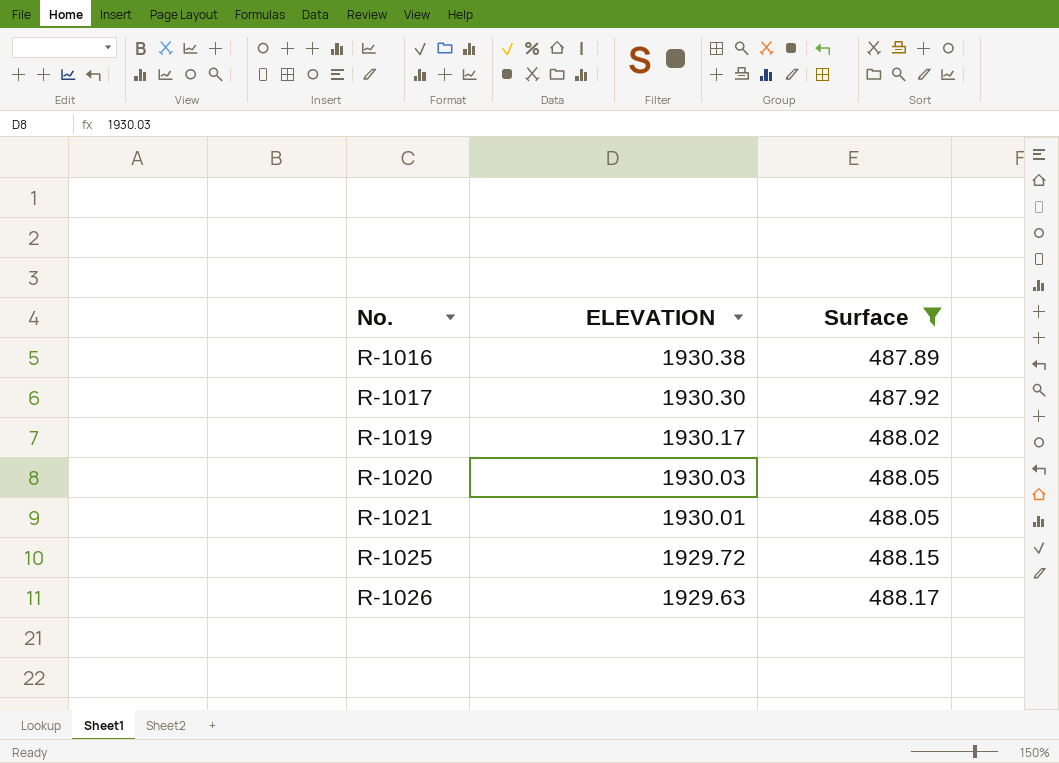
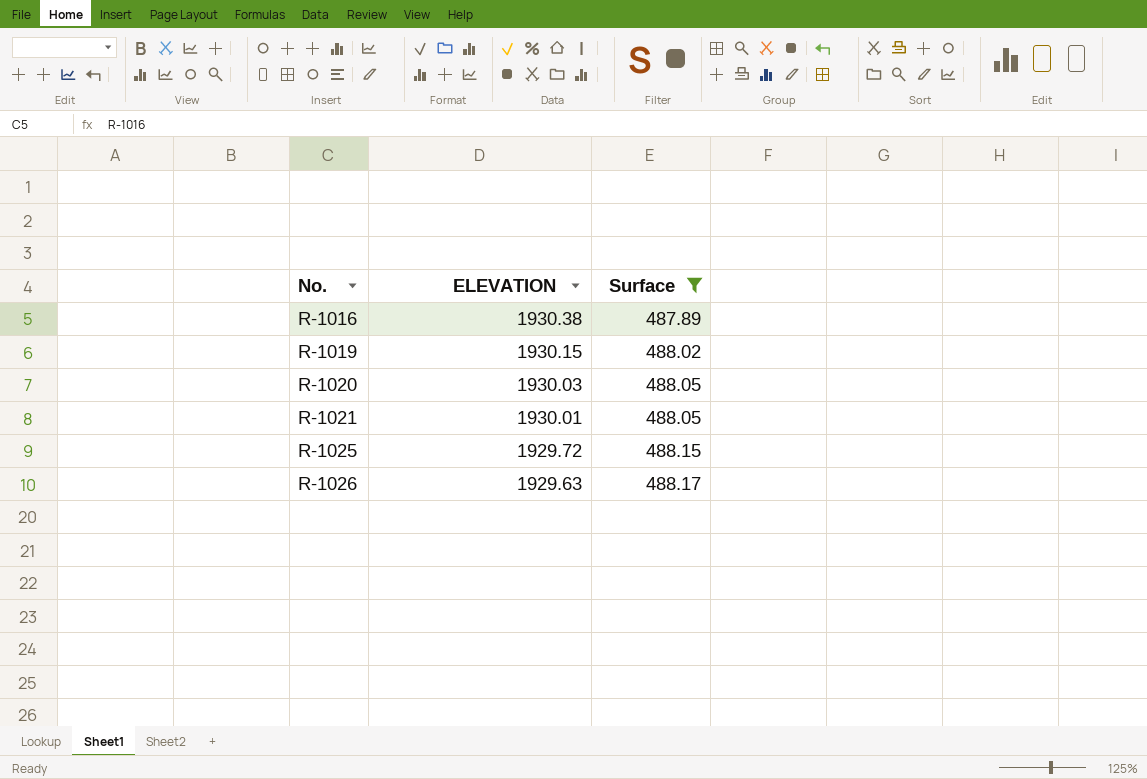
row R-1017: 1930.30 | 487.92 -> none
R-1019 | ELEVATION: 1930.17 -> 1930.15

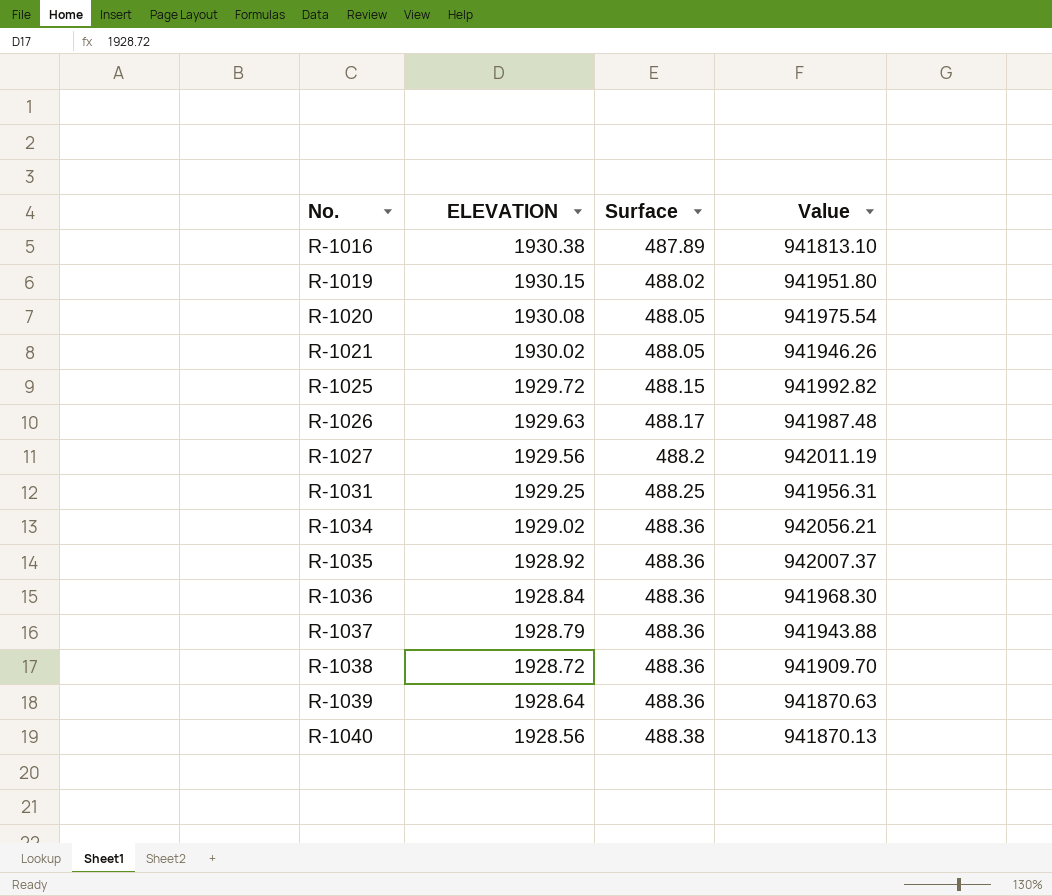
filter: Surface <= 488.17 -> none
column Value | formula: none -> [ELEVATION] * [Surface]
R-1020 | ELEVATION: 1930.03 -> 1930.08
R-1021 | ELEVATION: 1930.01 -> 1930.02

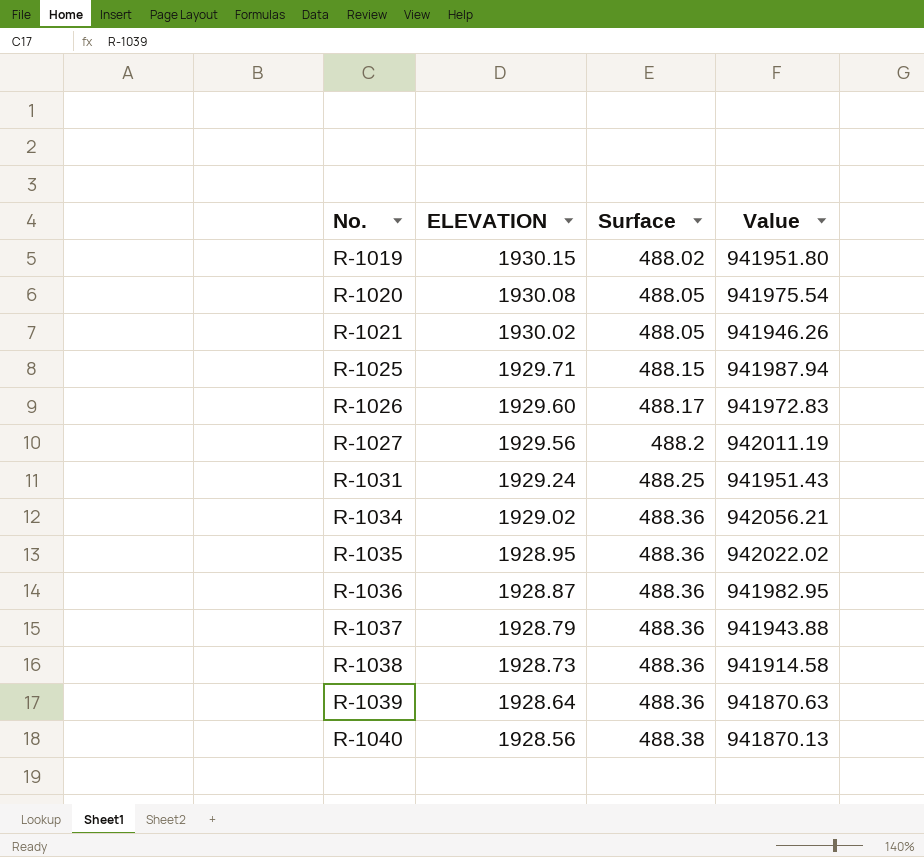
row R-1016: 1930.38 | 487.89 | 941813.10 -> none
R-1025 | ELEVATION: 1929.72 -> 1929.71
R-1025 | Value: 941992.82 -> 941987.94
R-1026 | ELEVATION: 1929.63 -> 1929.60
R-1026 | Value: 941987.48 -> 941972.83
R-1031 | ELEVATION: 1929.25 -> 1929.24
R-1031 | Value: 941956.31 -> 941951.43
R-1035 | ELEVATION: 1928.92 -> 1928.95
R-1035 | Value: 942007.37 -> 942022.02
R-1036 | ELEVATION: 1928.84 -> 1928.87
R-1036 | Value: 941968.30 -> 941982.95
R-1038 | ELEVATION: 1928.72 -> 1928.73
R-1038 | Value: 941909.70 -> 941914.58

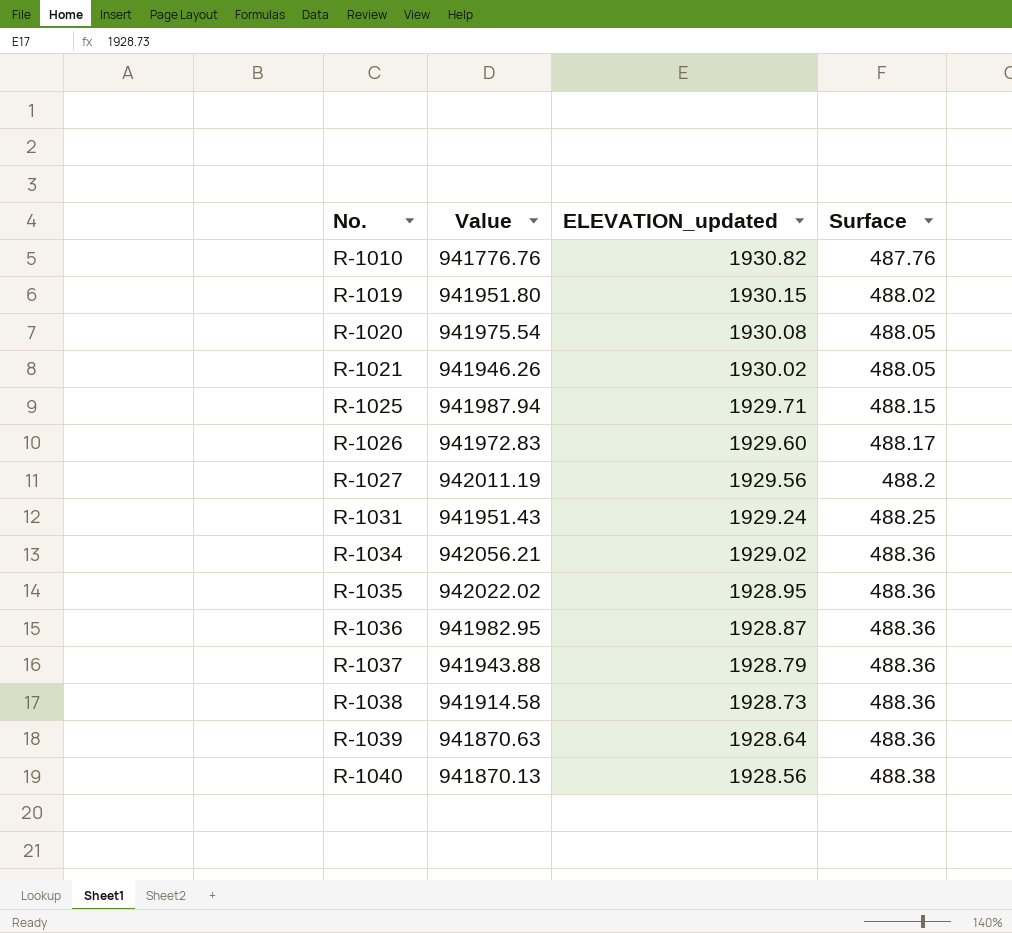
column Value | position: 4 -> 2
column name: ELEVATION -> ELEVATION_updated
row R-1010: none -> 941776.76 | 1930.82 | 487.76

